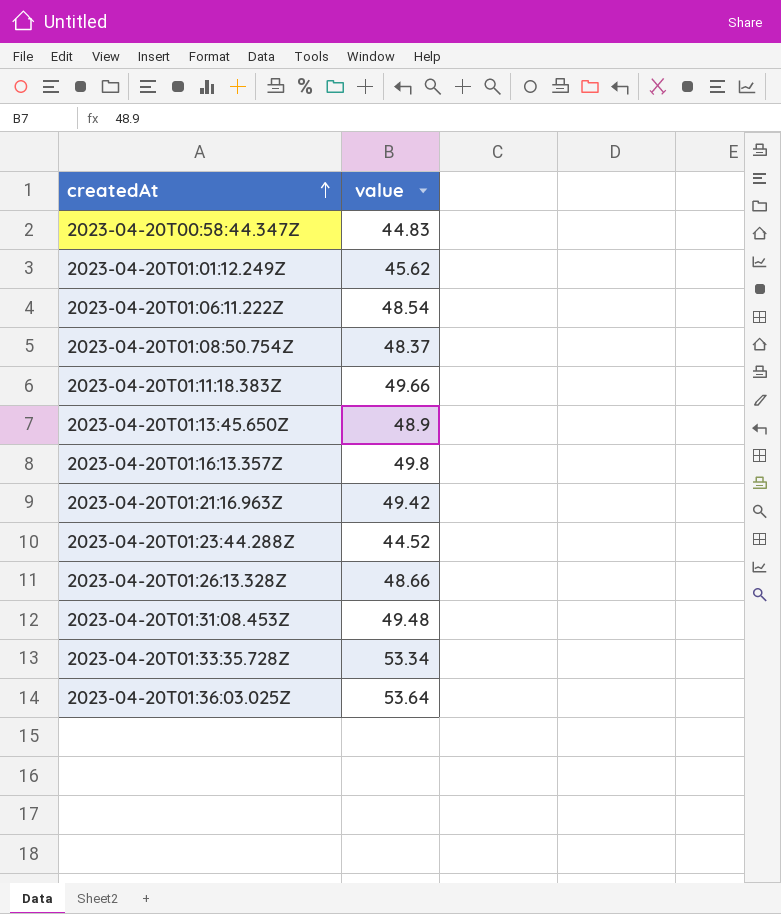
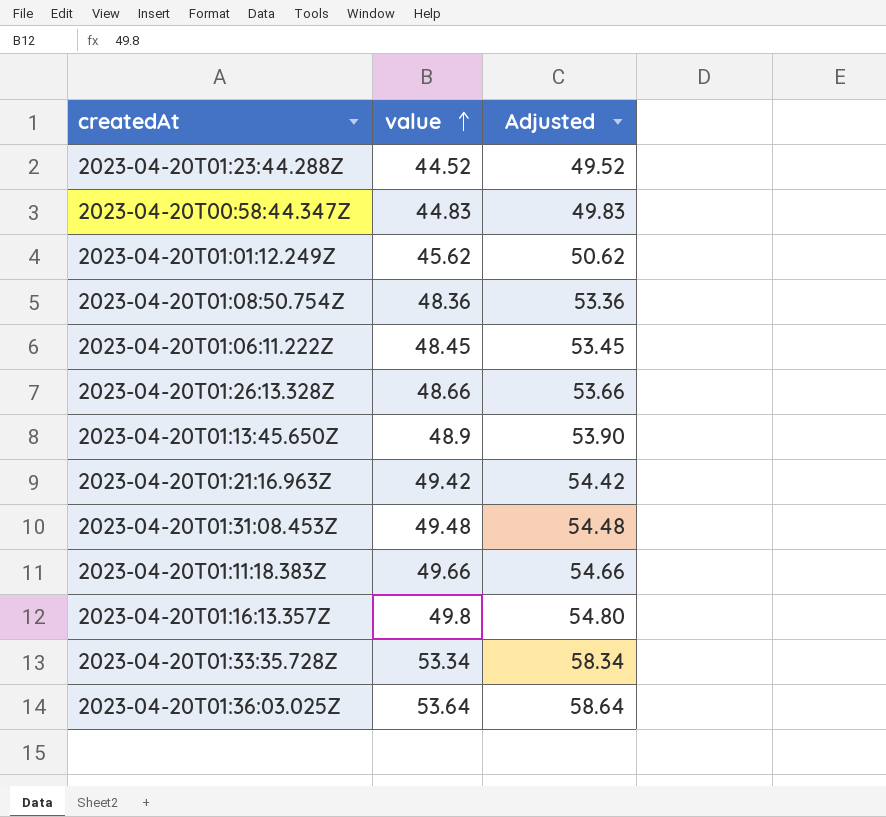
row order: createdAt ascending -> value ascending
column Adjusted | formula: none -> [value] + 5
2023-04-20T01:08:50.754Z | value: 48.37 -> 48.36
2023-04-20T01:06:11.222Z | value: 48.54 -> 48.45

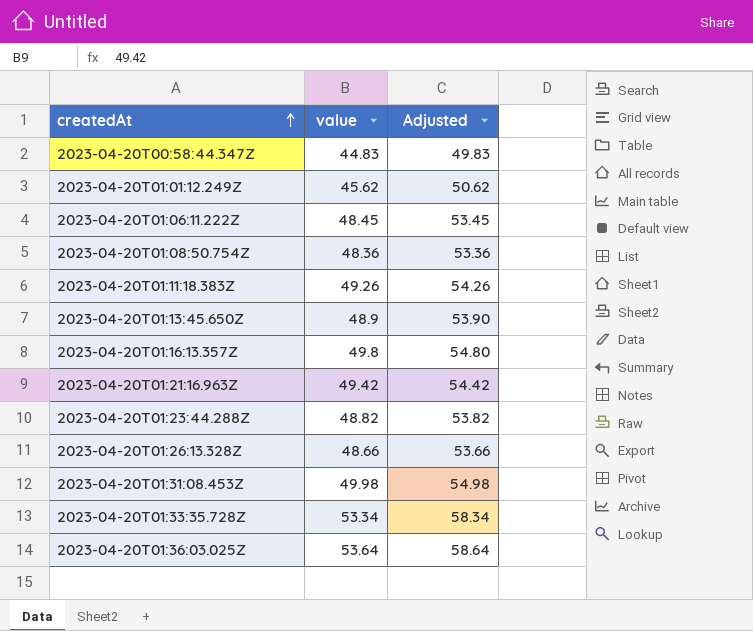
row order: value ascending -> createdAt ascending
2023-04-20T01:11:18.383Z | value: 49.66 -> 49.26
2023-04-20T01:11:18.383Z | Adjusted: 54.66 -> 54.26
2023-04-20T01:23:44.288Z | value: 44.52 -> 48.82
2023-04-20T01:23:44.288Z | Adjusted: 49.52 -> 53.82
2023-04-20T01:31:08.453Z | value: 49.48 -> 49.98
2023-04-20T01:31:08.453Z | Adjusted: 54.48 -> 54.98

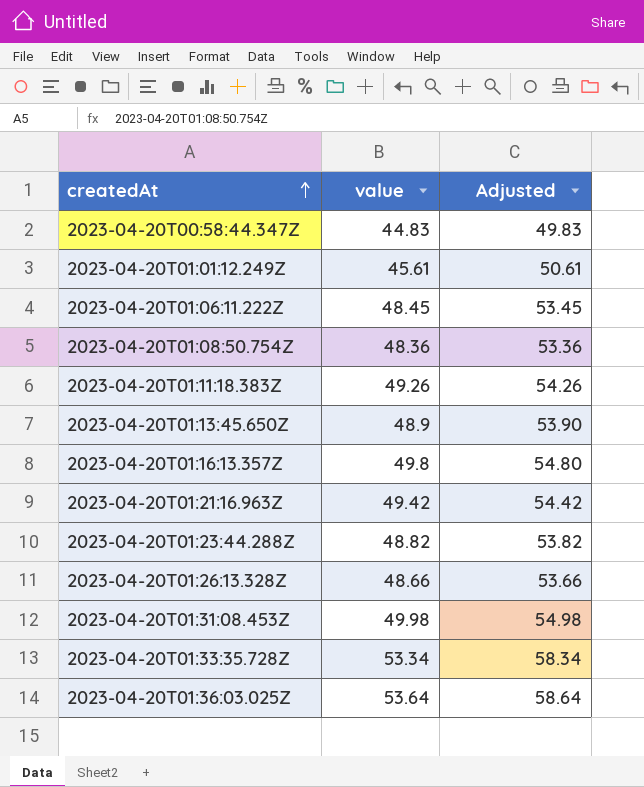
2023-04-20T01:01:12.249Z | value: 45.62 -> 45.61
2023-04-20T01:01:12.249Z | Adjusted: 50.62 -> 50.61

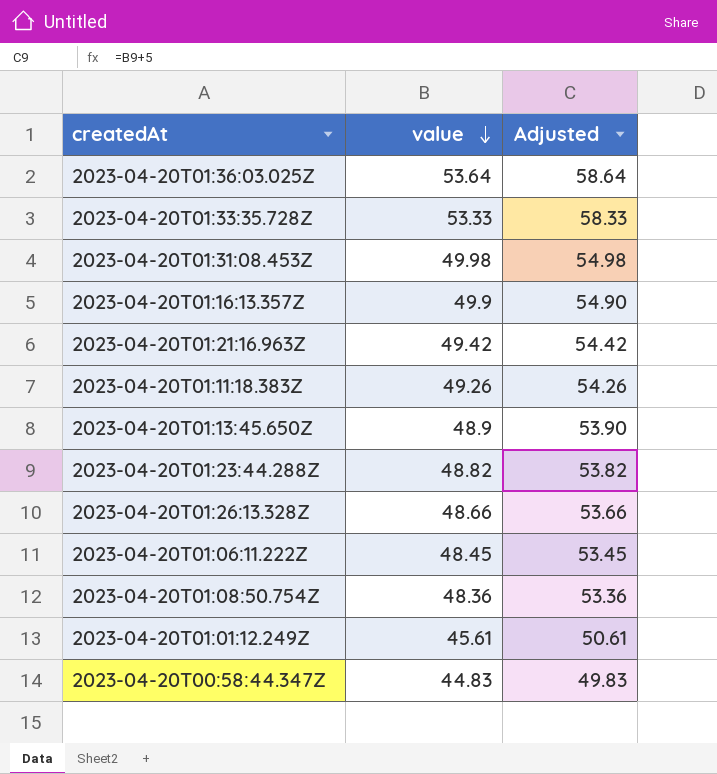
row order: createdAt ascending -> value descending
2023-04-20T01:33:35.728Z | value: 53.34 -> 53.33
2023-04-20T01:33:35.728Z | Adjusted: 58.34 -> 58.33
2023-04-20T01:16:13.357Z | value: 49.8 -> 49.9
2023-04-20T01:16:13.357Z | Adjusted: 54.80 -> 54.90

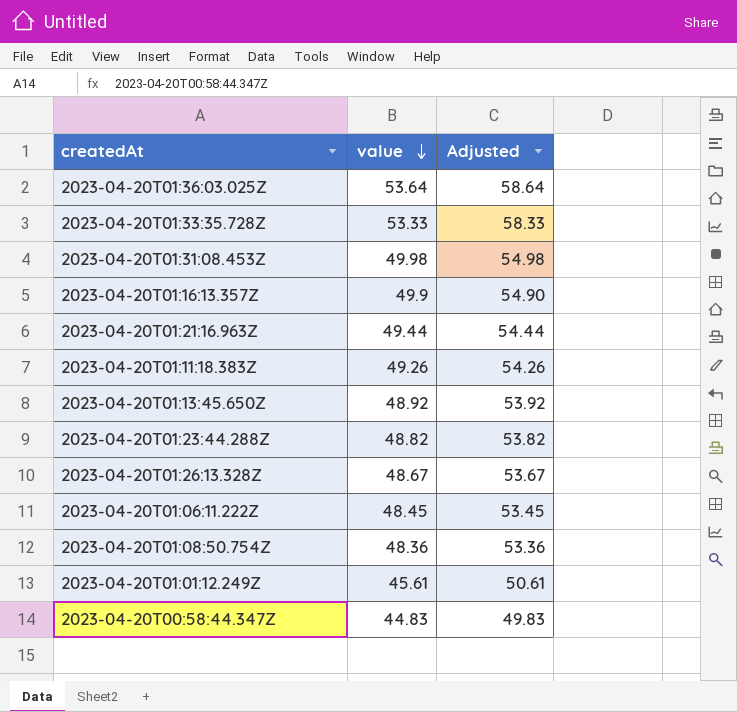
2023-04-20T01:21:16.963Z | value: 49.42 -> 49.44
2023-04-20T01:21:16.963Z | Adjusted: 54.42 -> 54.44
2023-04-20T01:13:45.650Z | value: 48.9 -> 48.92
2023-04-20T01:13:45.650Z | Adjusted: 53.90 -> 53.92
2023-04-20T01:26:13.328Z | value: 48.66 -> 48.67
2023-04-20T01:26:13.328Z | Adjusted: 53.66 -> 53.67

